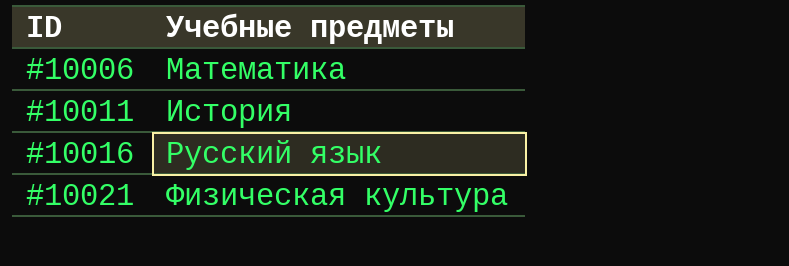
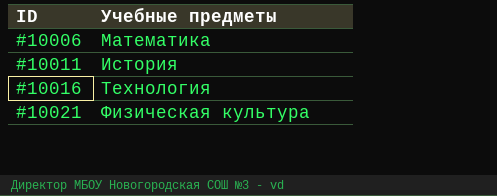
#10016 | Учебные предметы: Русский язык -> Технология

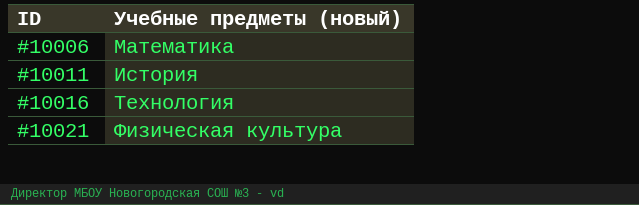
column name: Учебные предметы -> Учебные предметы (новый)

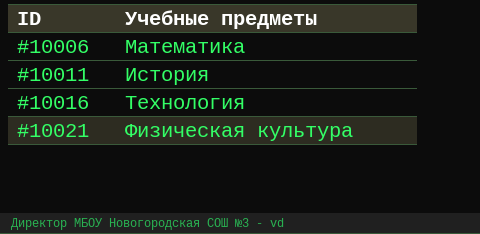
column name: Учебные предметы (новый) -> Учебные предметы

